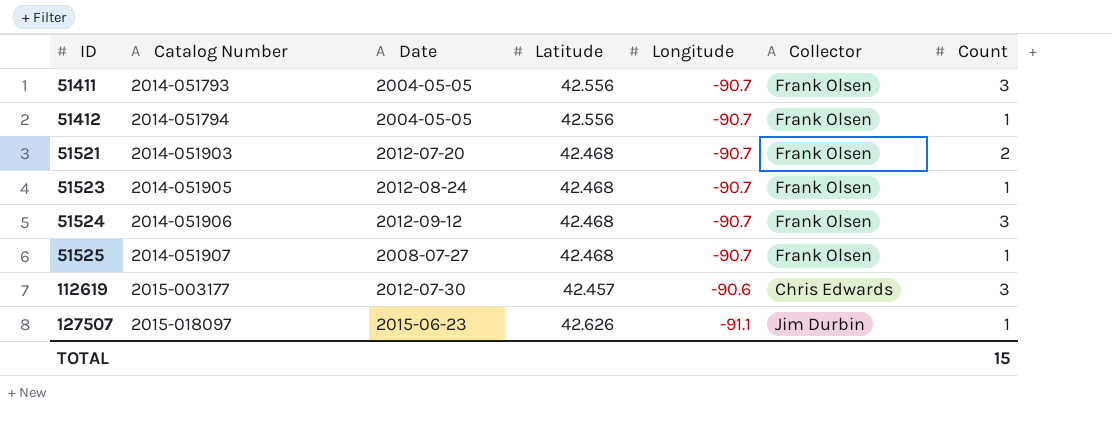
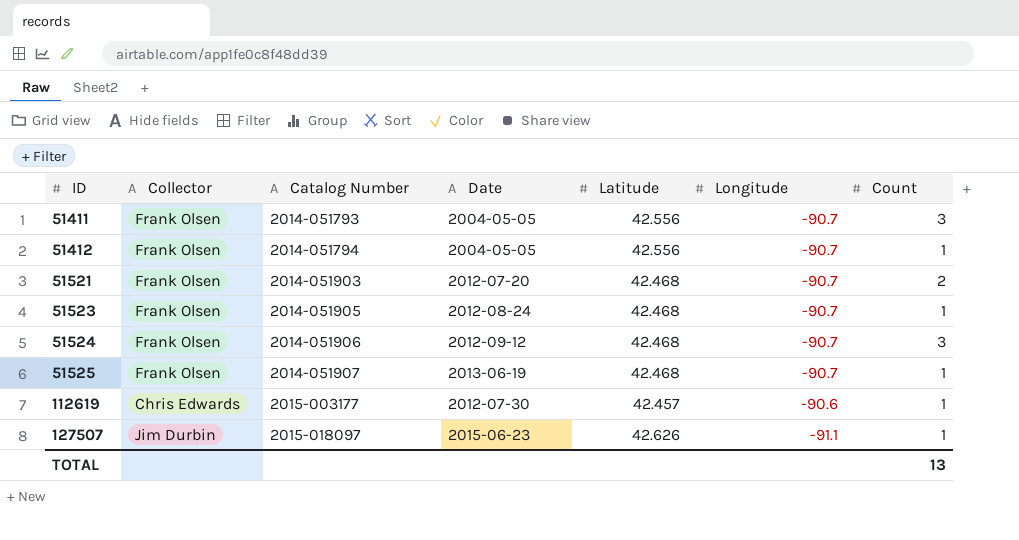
column Collector | position: 6 -> 2
51525 | Date: 2008-07-27 -> 2013-06-19
112619 | Count: 3 -> 1
TOTAL | Count: 15 -> 13

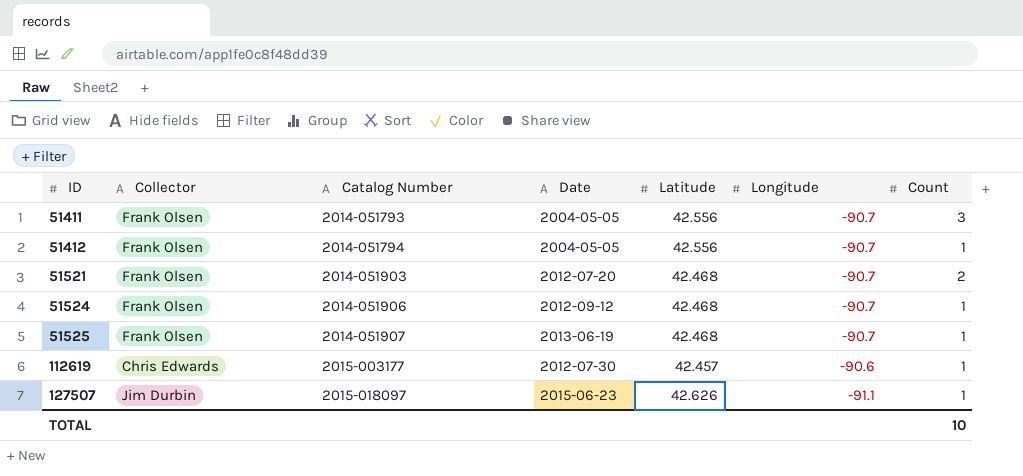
row 51523: Frank Olsen | 2014-051905 | 2012-08-24 | 42.468 | -90.7 | 1 -> none
51524 | Count: 3 -> 1
TOTAL | Count: 13 -> 10

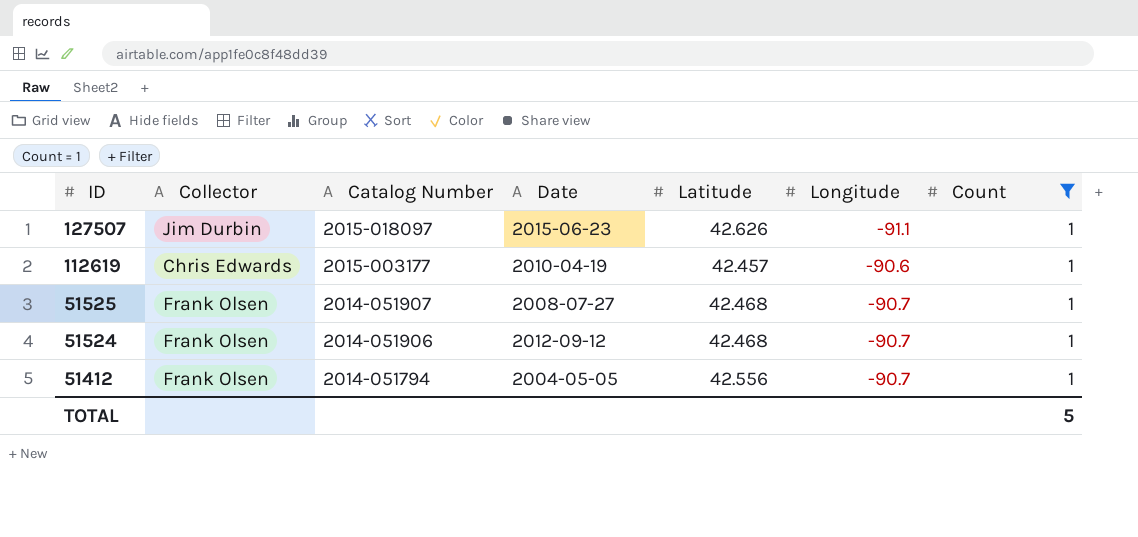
filter: none -> Count = 1
row order: ID ascending -> ID descending
112619 | Date: 2012-07-30 -> 2010-04-19
51525 | Date: 2013-06-19 -> 2008-07-27
TOTAL | Count: 10 -> 5

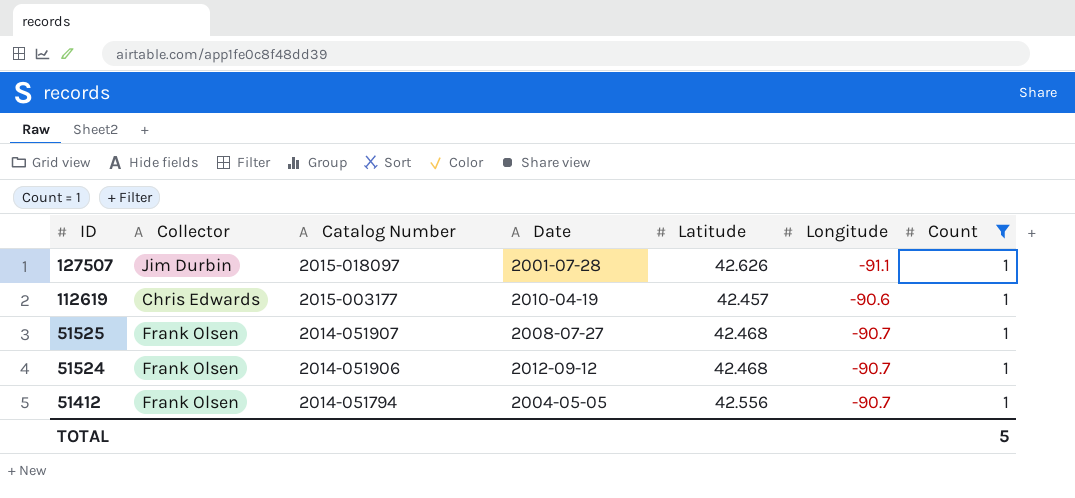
127507 | Date: 2015-06-23 -> 2001-07-28

